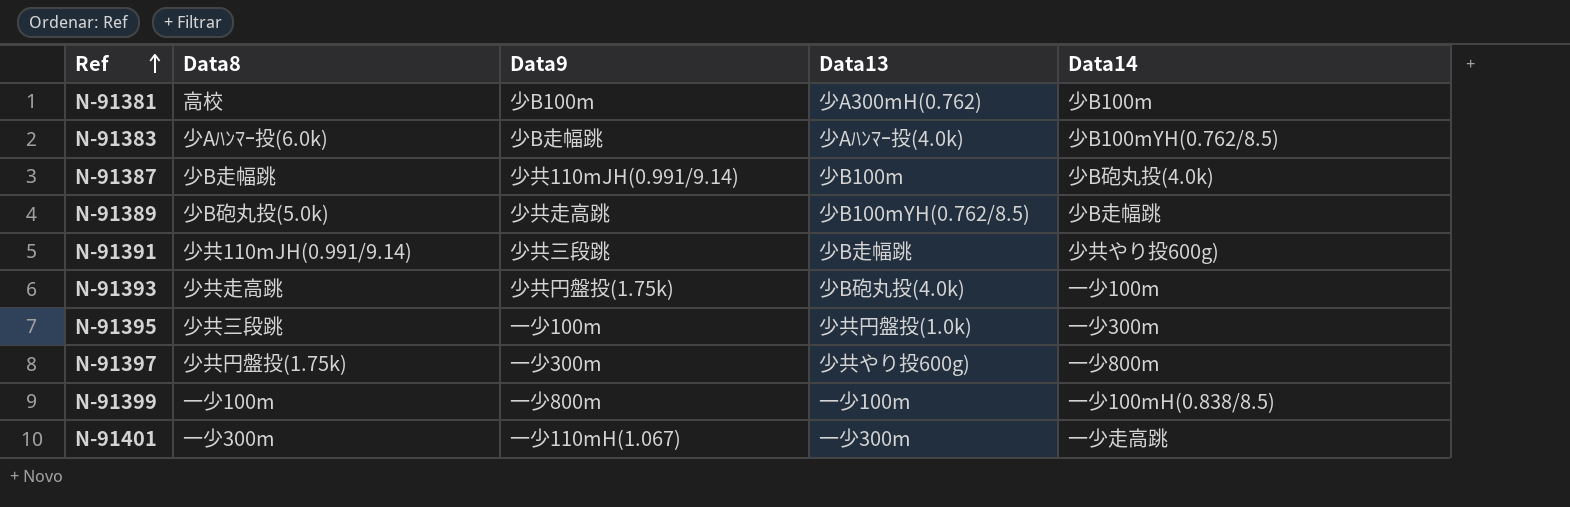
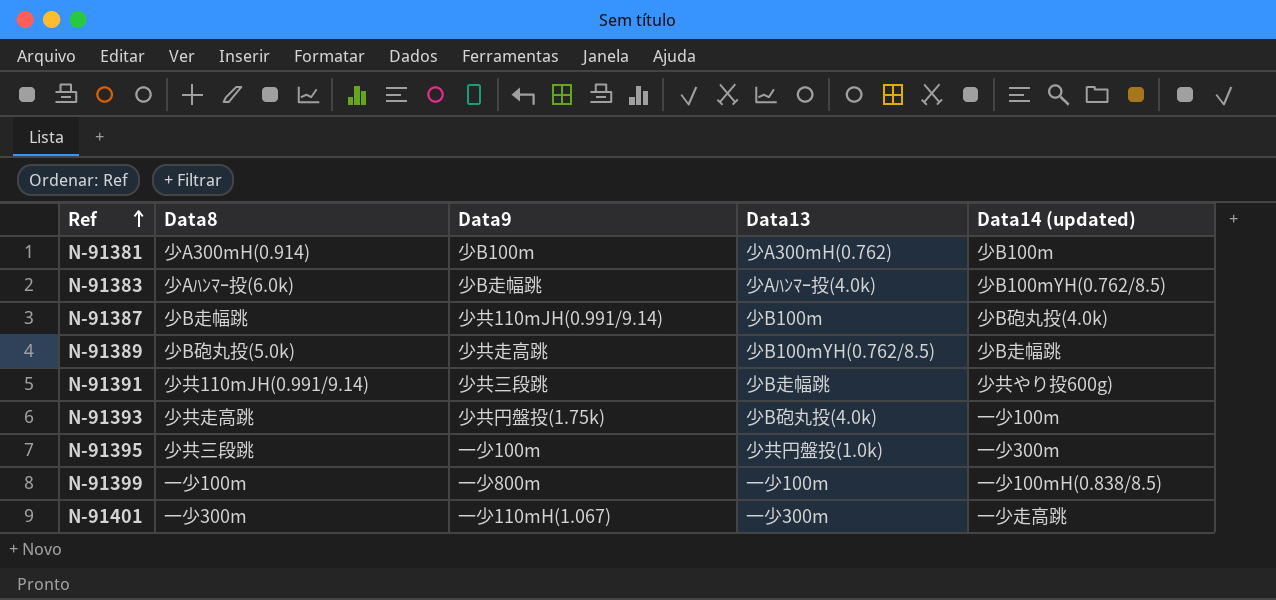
column name: Data14 -> Data14 (updated)
row N-91397: 少共円盤投(1.75k) | 一少300m | 少共やり投600g) | 一少800m -> none
N-91381 | Data8: 高校 -> 少A300mH(0.914)

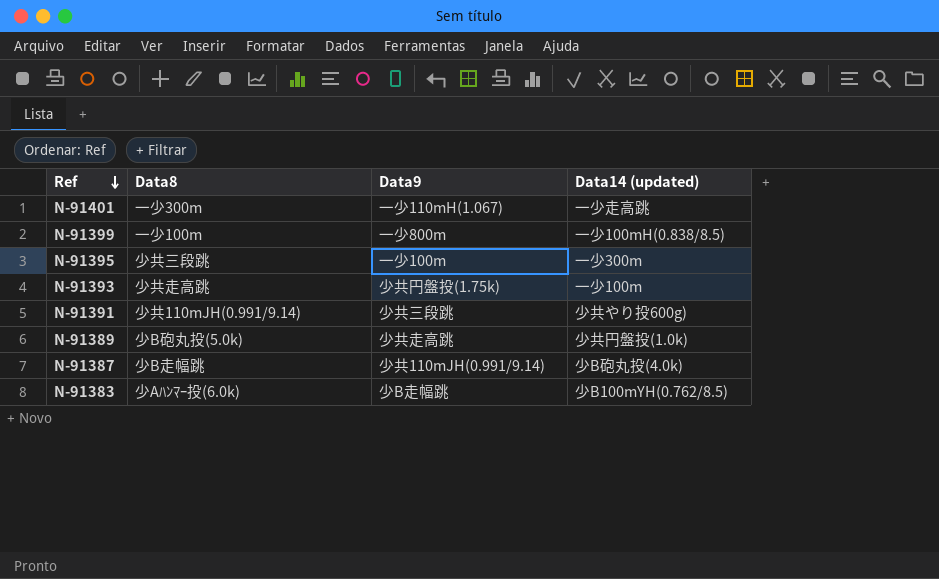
row order: Ref ascending -> Ref descending
column Data13 | position: 4 -> none
row N-91381: 少A300mH(0.914) | 少B100m | 少A300mH(0.762) | 少B100m -> none
N-91389 | Data14 (updated): 少B走幅跳 -> 少共円盤投(1.0k)

